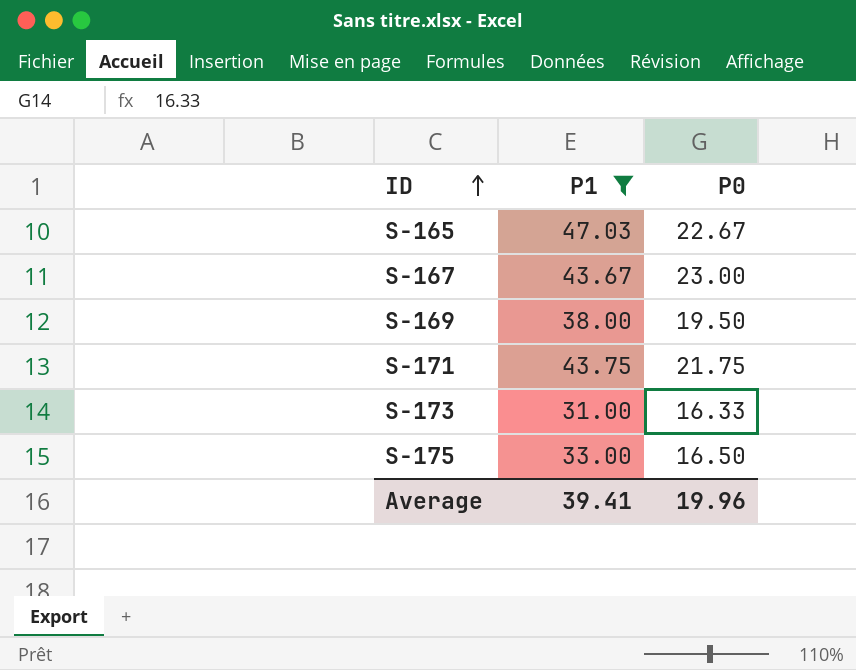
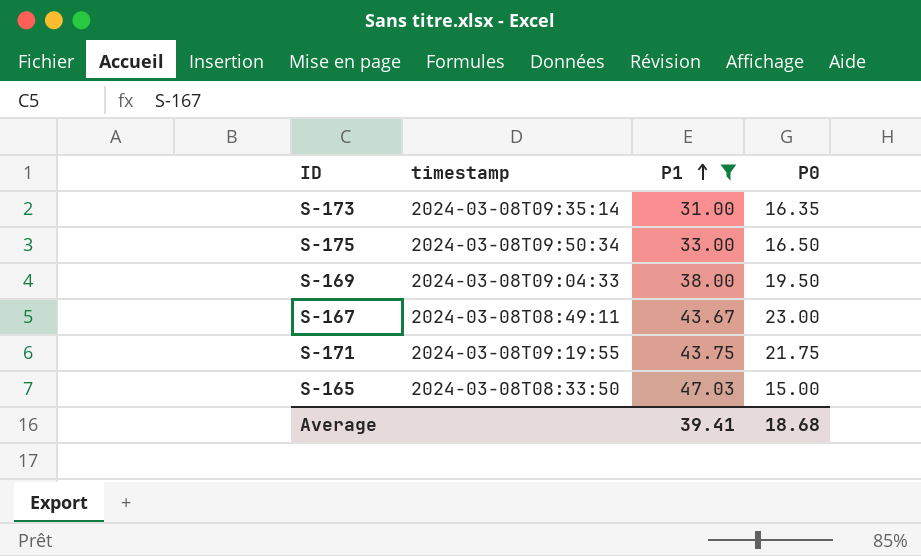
row order: ID ascending -> P1 ascending
column timestamp | position: none -> 2
S-173 | P0: 16.33 -> 16.35
S-165 | P0: 22.67 -> 15.00
Average | P0: 19.96 -> 18.68

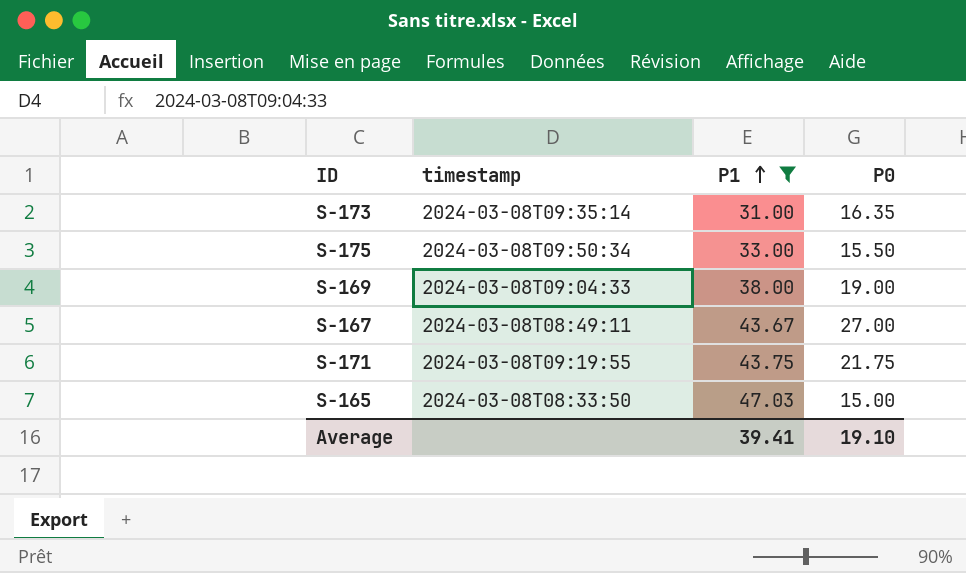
S-175 | P0: 16.50 -> 15.50
S-169 | P0: 19.50 -> 19.00
S-167 | P0: 23.00 -> 27.00
Average | P0: 18.68 -> 19.10

